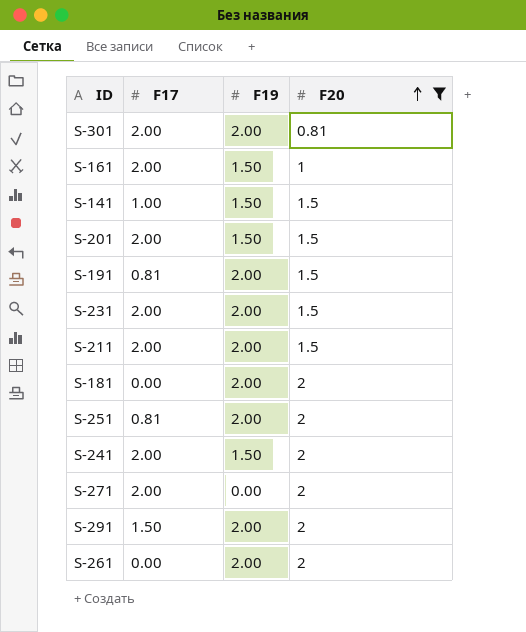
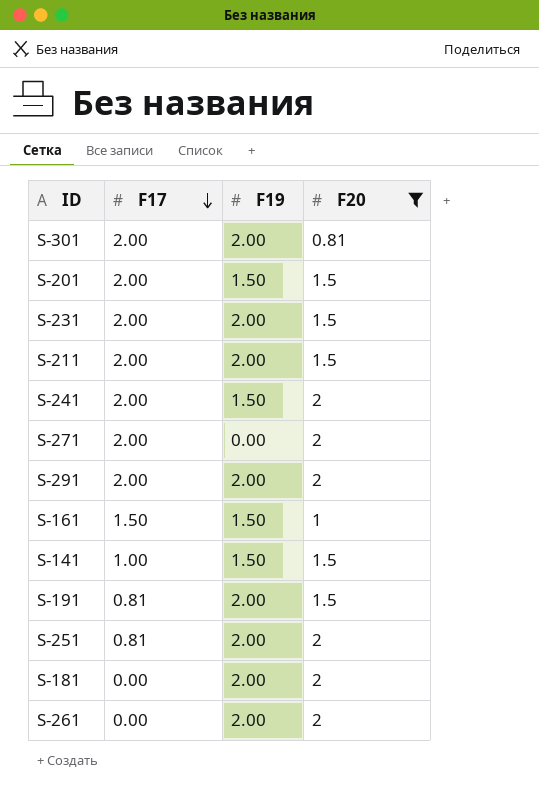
row order: F20 ascending -> F17 descending
S-291 | F17: 1.50 -> 2.00
S-161 | F17: 2.00 -> 1.50

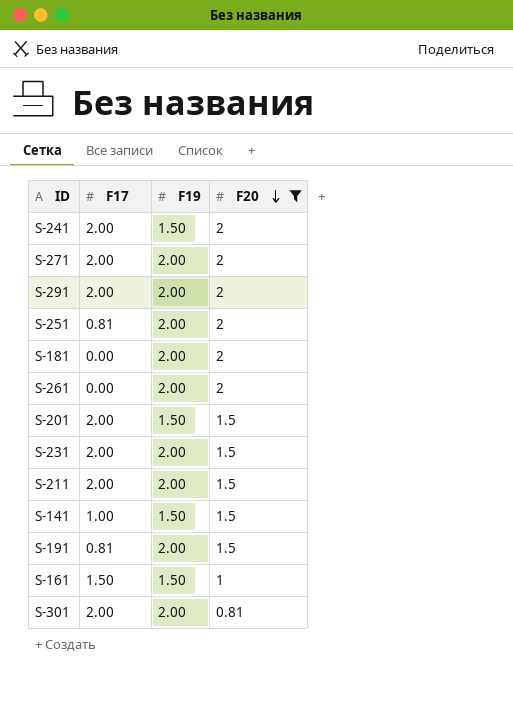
row order: F17 descending -> F20 descending
S-271 | F19: 0.00 -> 2.00

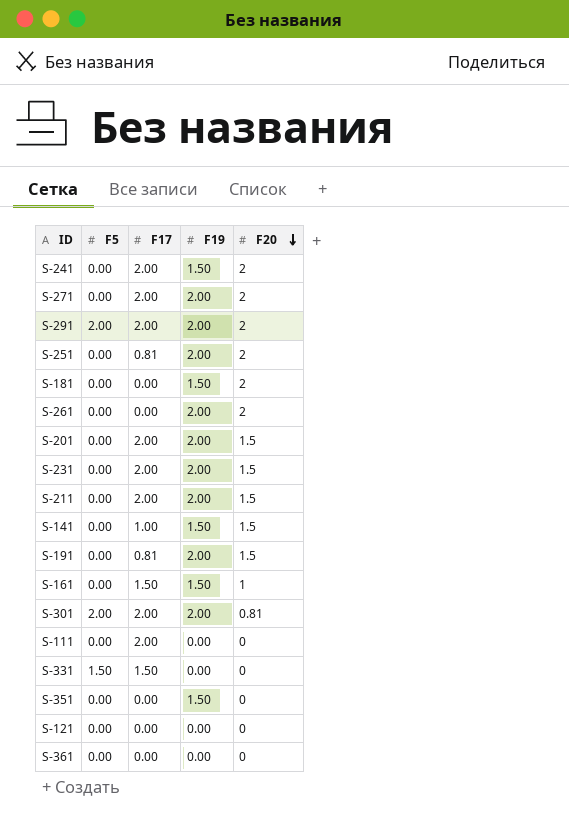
filter: F20 != 0 -> none
column F5 | position: none -> 2
S-181 | F19: 2.00 -> 1.50
S-201 | F19: 1.50 -> 2.00

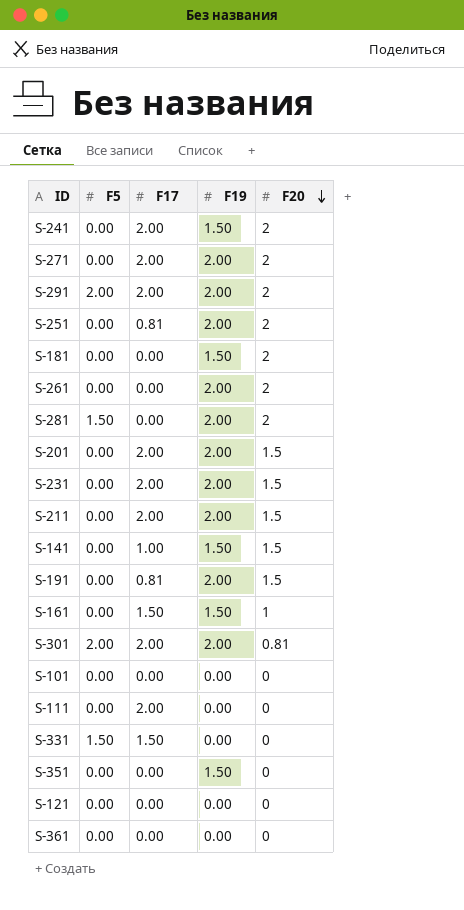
row S-281: none -> 1.50 | 0.00 | 2.00 | 2
row S-101: none -> 0.00 | 0.00 | 0.00 | 0

